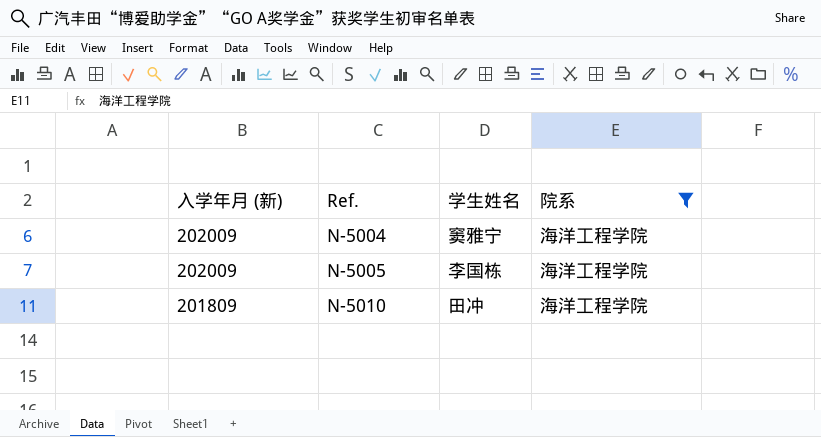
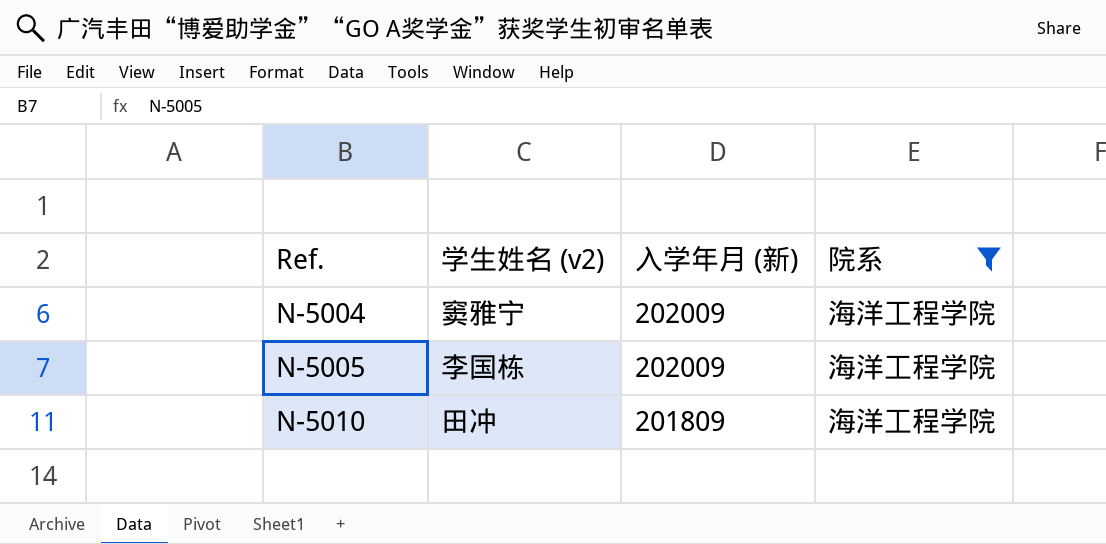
column name: 学生姓名 -> 学生姓名 (v2)
column 入学年月 (新) | position: 1 -> 3

